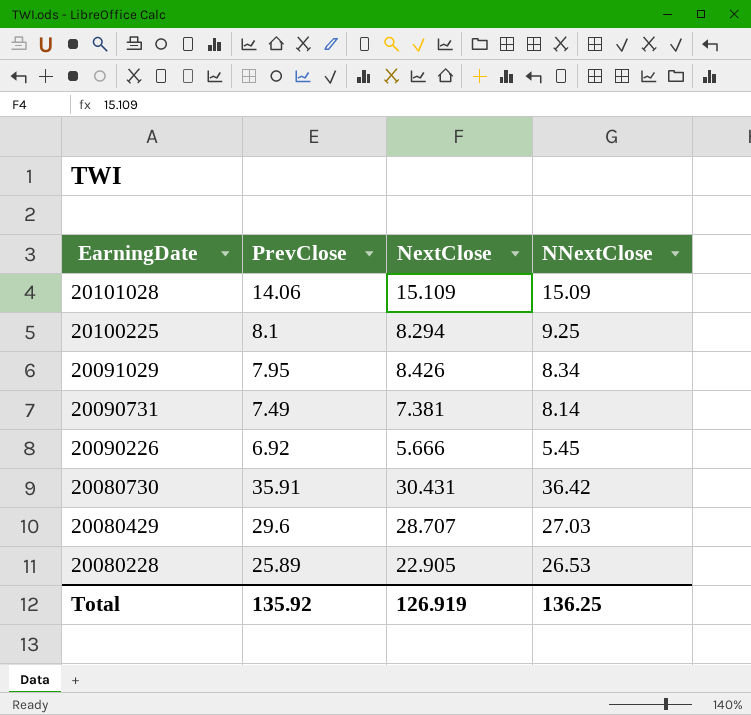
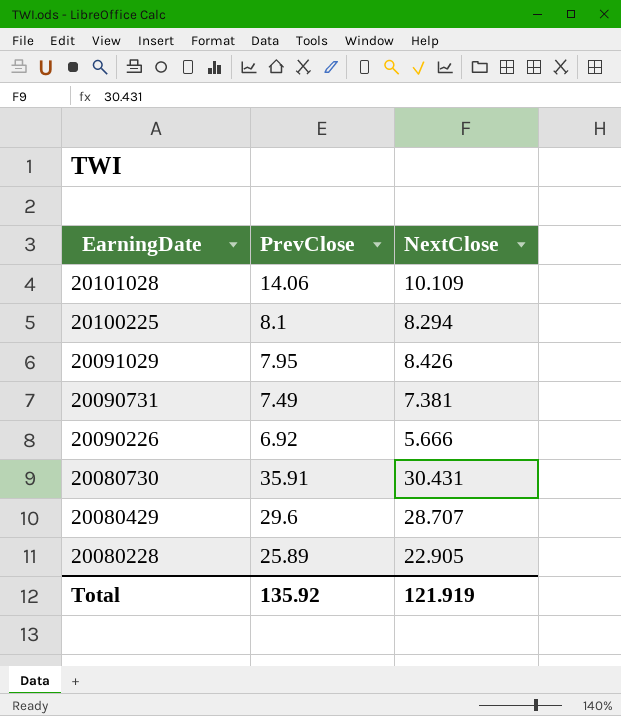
column NNextClose | position: 4 -> none
20101028 | NextClose: 15.109 -> 10.109
Total | NextClose: 126.919 -> 121.919

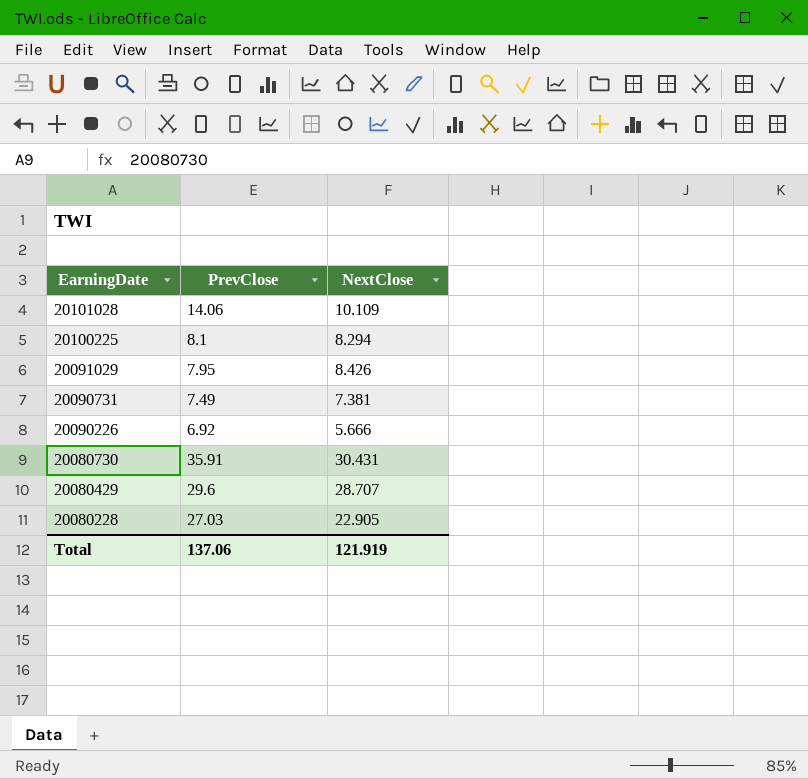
20080228 | PrevClose: 25.89 -> 27.03
Total | PrevClose: 135.92 -> 137.06

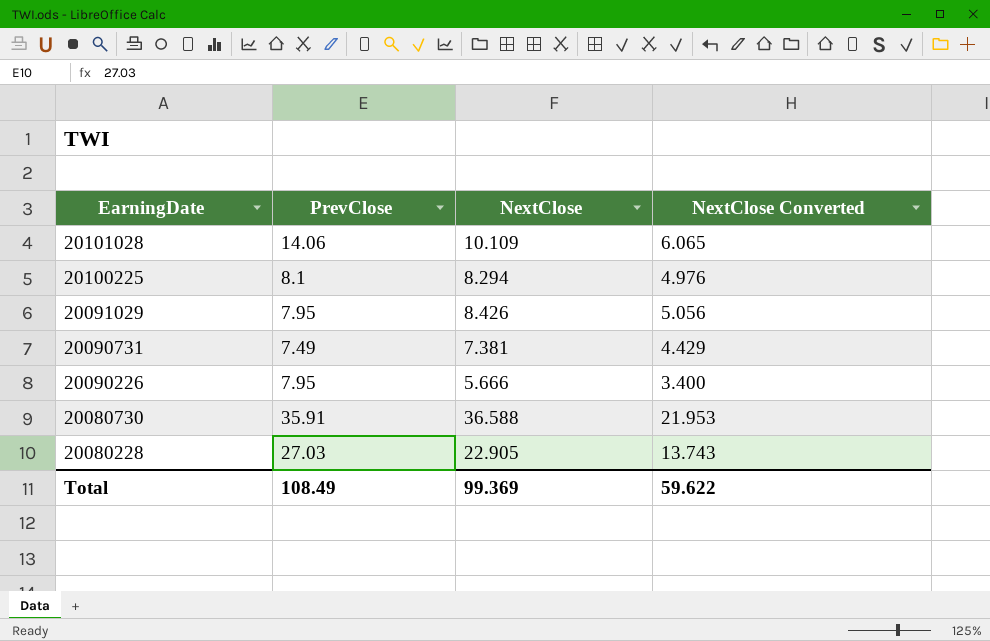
column NextClose Converted | formula: none -> [NextClose] * 0.6
row 20080429: 29.6 | 28.707 -> none
20090226 | PrevClose: 6.92 -> 7.95
20080730 | NextClose: 30.431 -> 36.588
Total | PrevClose: 137.06 -> 108.49
Total | NextClose: 121.919 -> 99.369

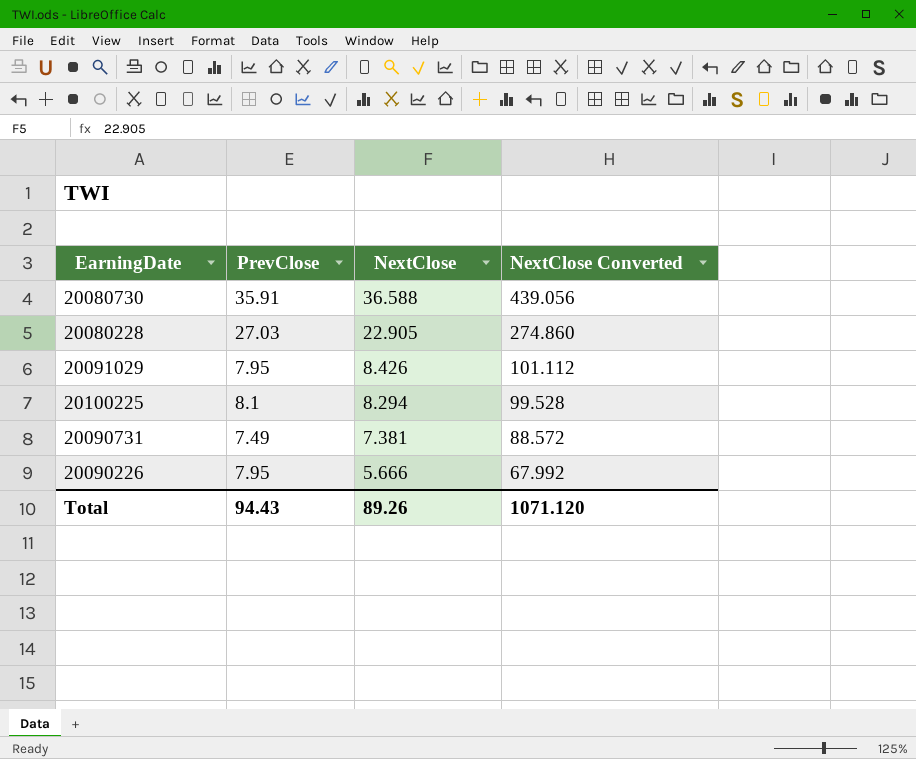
row order: EarningDate descending -> NextClose descending
column NextClose Converted | formula: [NextClose] * 0.6 -> [NextClose] * 12
row 20101028: 14.06 | 10.109 | 6.065 -> none
Total | PrevClose: 108.49 -> 94.43
Total | NextClose: 99.369 -> 89.26
Total | NextClose Converted: 59.622 -> 1071.120

